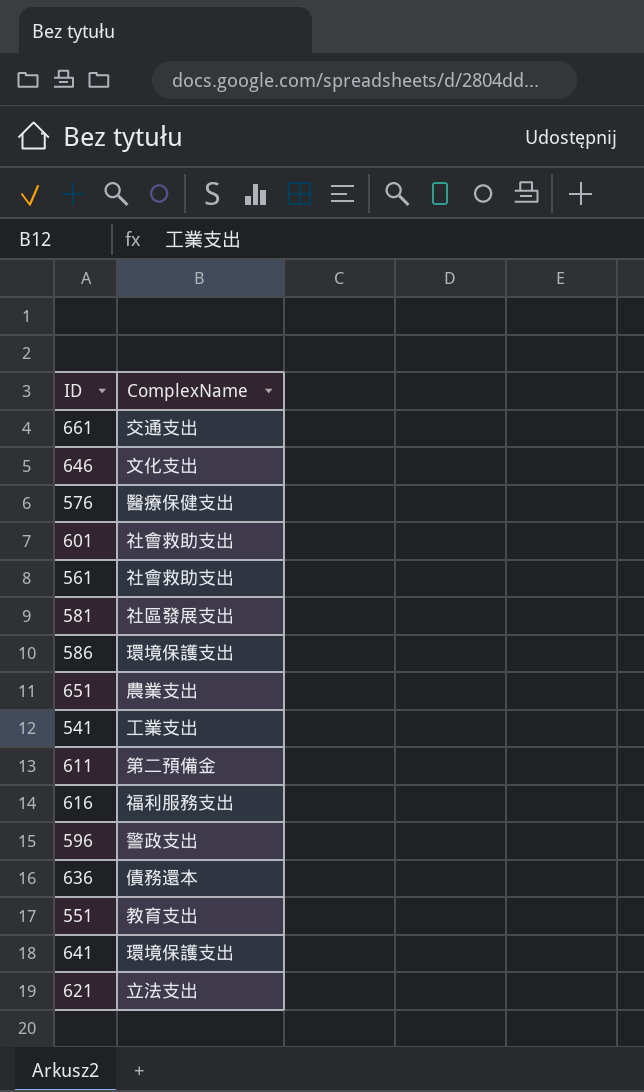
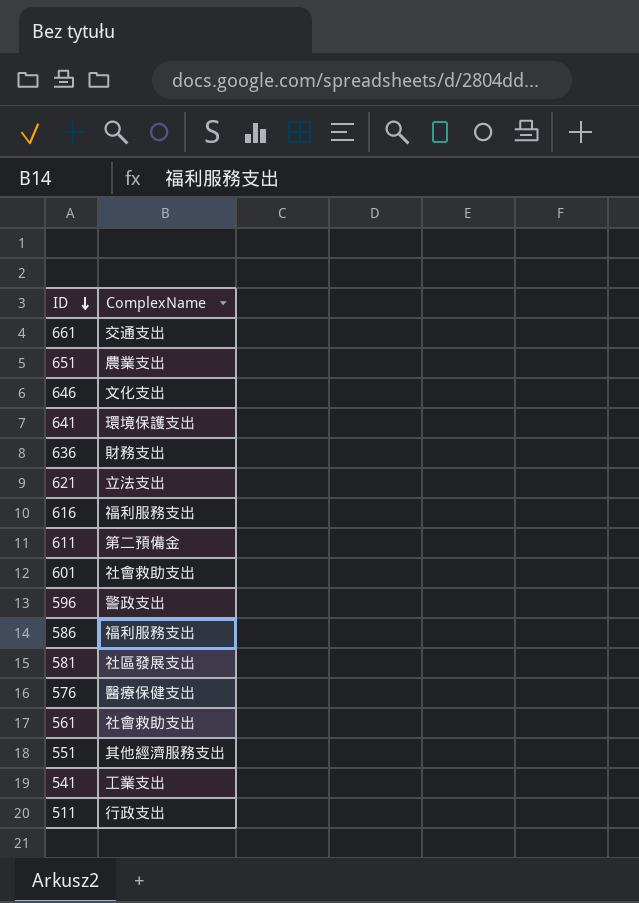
row order: none -> ID descending
636 | ComplexName: 債務還本 -> 財務支出
586 | ComplexName: 環境保護支出 -> 福利服務支出
551 | ComplexName: 教育支出 -> 其他經濟服務支出
row 511: none -> 行政支出

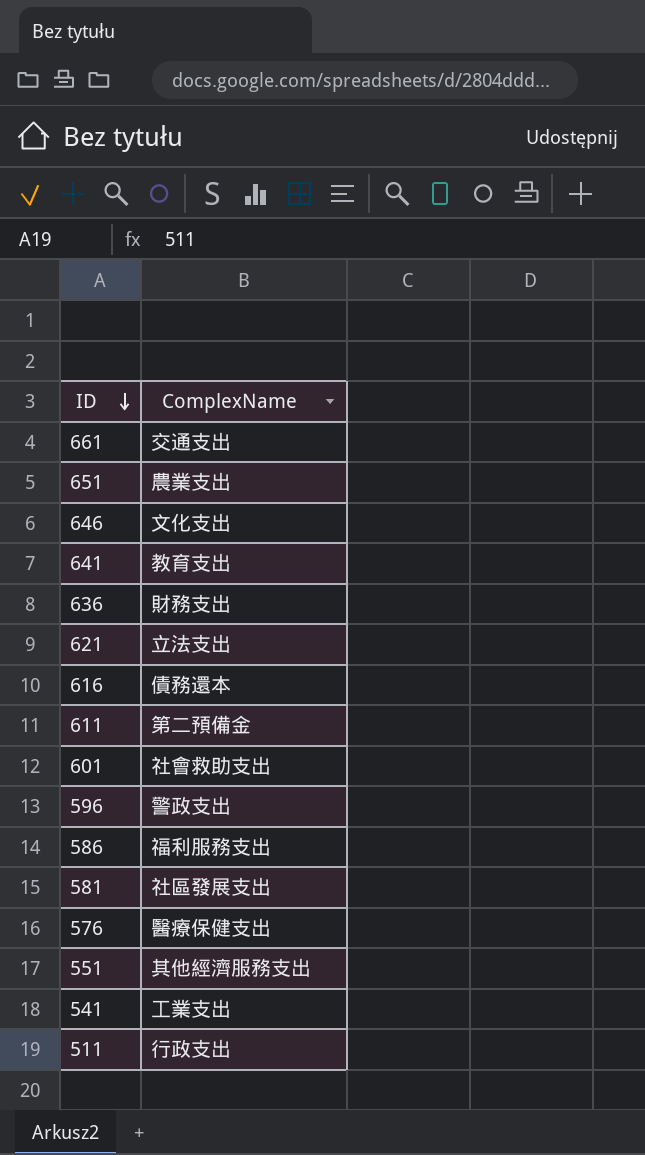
row 561: 社會救助支出 -> none
641 | ComplexName: 環境保護支出 -> 教育支出
616 | ComplexName: 福利服務支出 -> 債務還本

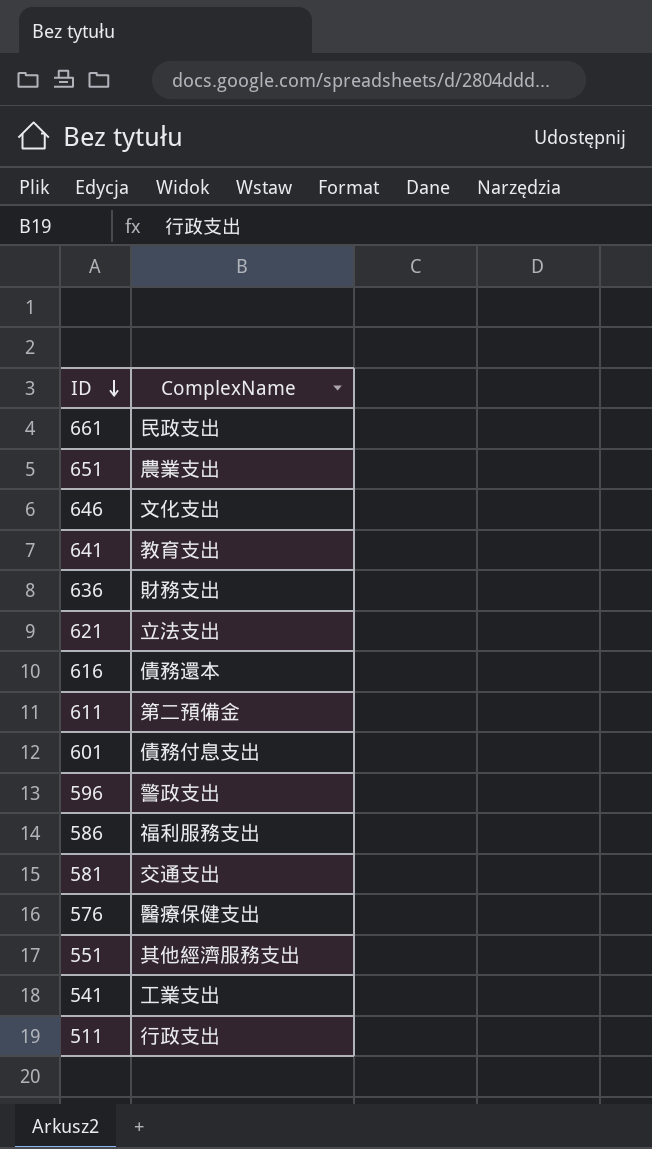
661 | ComplexName: 交通支出 -> 民政支出
601 | ComplexName: 社會救助支出 -> 債務付息支出
581 | ComplexName: 社區發展支出 -> 交通支出

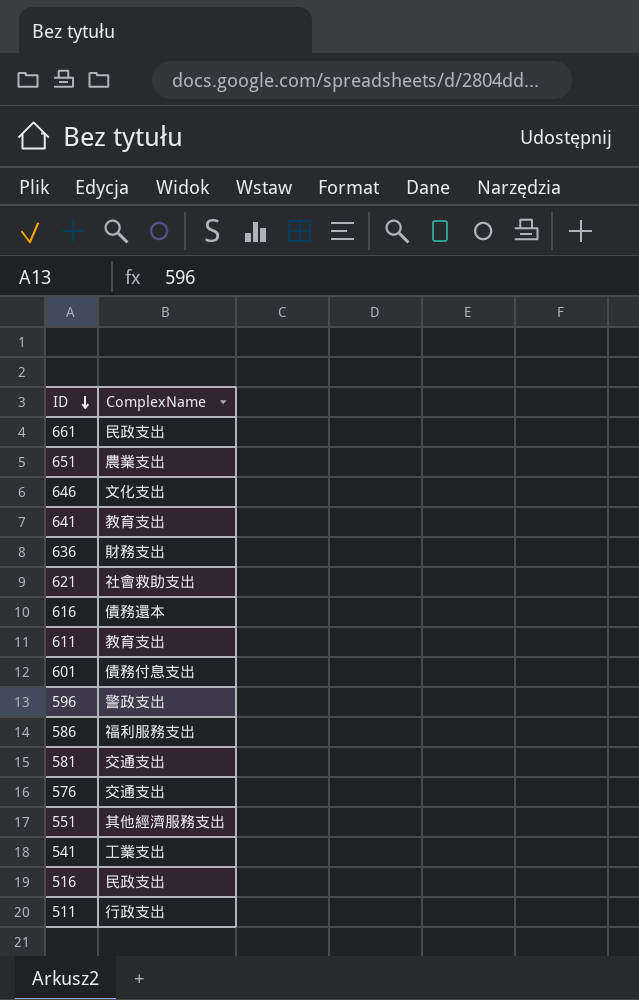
621 | ComplexName: 立法支出 -> 社會救助支出
611 | ComplexName: 第二預備金 -> 教育支出
576 | ComplexName: 醫療保健支出 -> 交通支出
row 516: none -> 民政支出

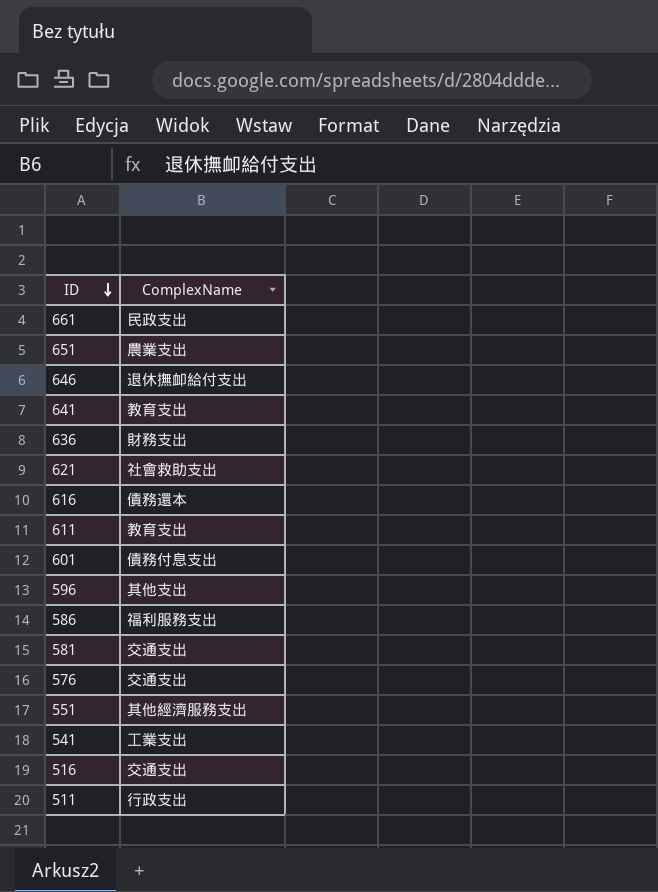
646 | ComplexName: 文化支出 -> 退休撫卹給付支出
596 | ComplexName: 警政支出 -> 其他支出
516 | ComplexName: 民政支出 -> 交通支出

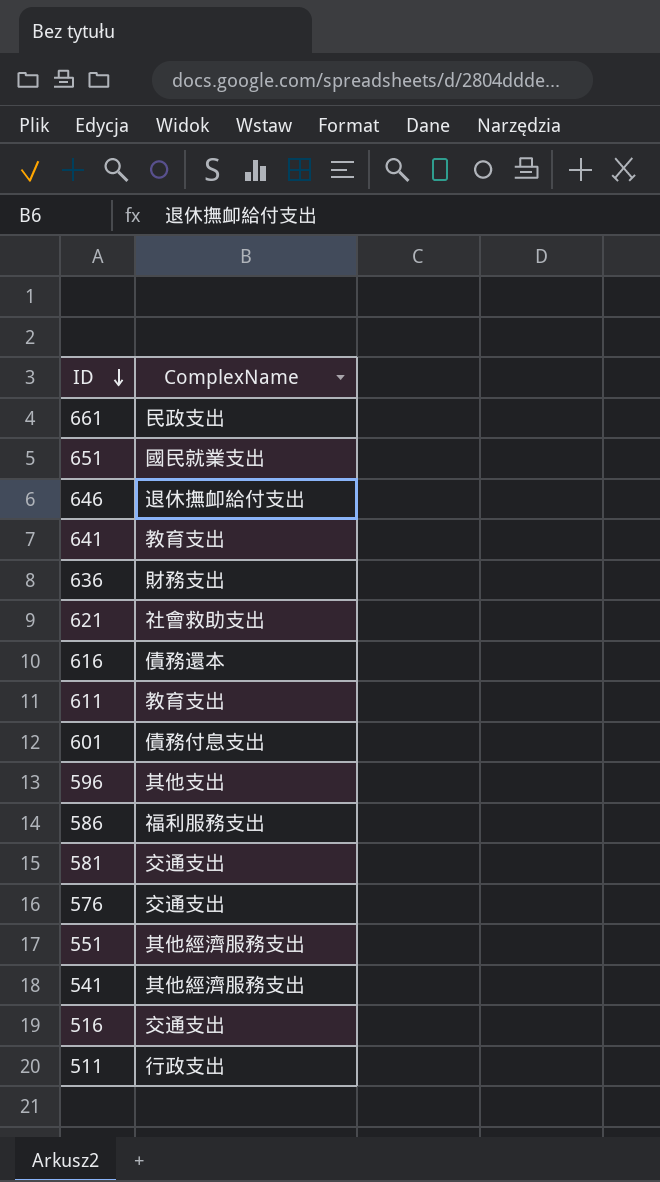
651 | ComplexName: 農業支出 -> 國民就業支出
541 | ComplexName: 工業支出 -> 其他經濟服務支出

